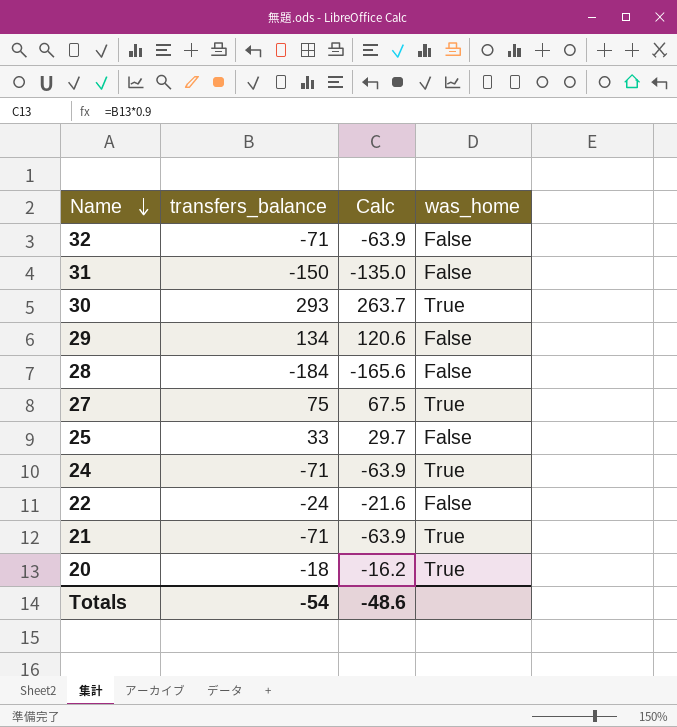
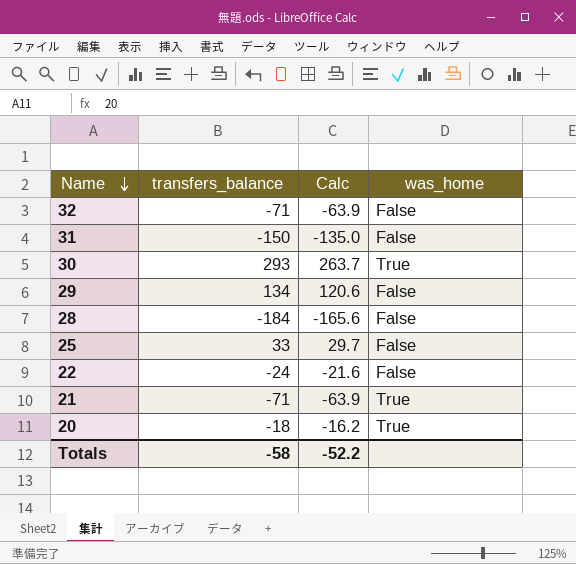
row 27: 75 | 67.5 | True -> none
row 24: -71 | -63.9 | True -> none
Totals | transfers_balance: -54 -> -58
Totals | Calc: -48.6 -> -52.2

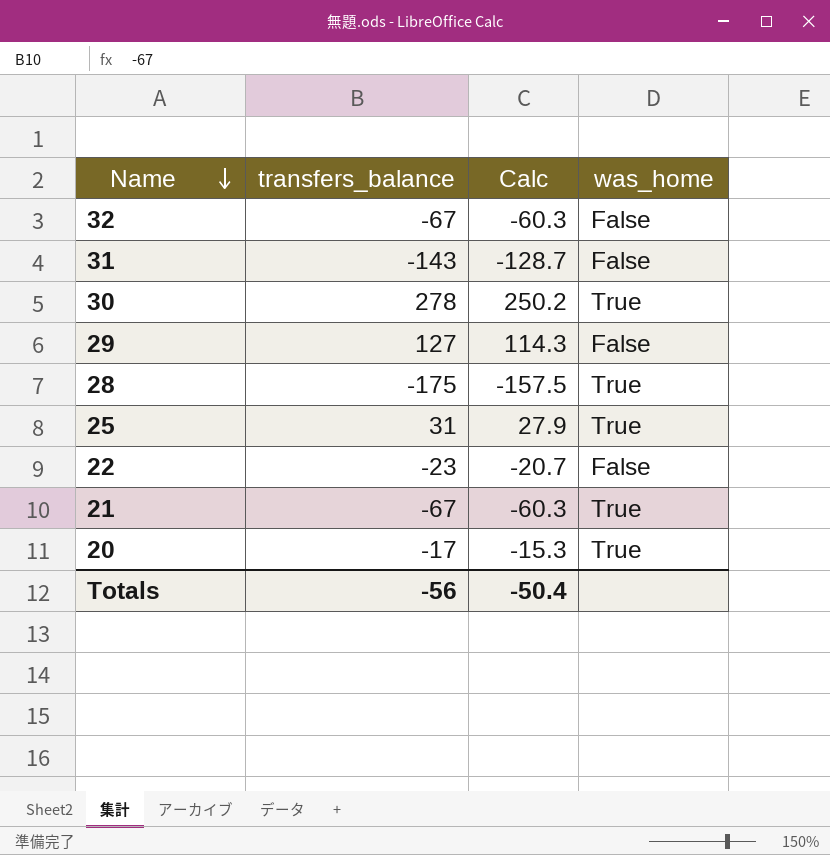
32 | transfers_balance: -71 -> -67
32 | Calc: -63.9 -> -60.3
31 | transfers_balance: -150 -> -143
31 | Calc: -135.0 -> -128.7
30 | transfers_balance: 293 -> 278
30 | Calc: 263.7 -> 250.2
29 | transfers_balance: 134 -> 127
29 | Calc: 120.6 -> 114.3
28 | transfers_balance: -184 -> -175
28 | Calc: -165.6 -> -157.5
28 | was_home: False -> True
25 | transfers_balance: 33 -> 31
25 | Calc: 29.7 -> 27.9
25 | was_home: False -> True
22 | transfers_balance: -24 -> -23
22 | Calc: -21.6 -> -20.7
21 | transfers_balance: -71 -> -67
21 | Calc: -63.9 -> -60.3
20 | transfers_balance: -18 -> -17
20 | Calc: -16.2 -> -15.3
Totals | transfers_balance: -58 -> -56
Totals | Calc: -52.2 -> -50.4

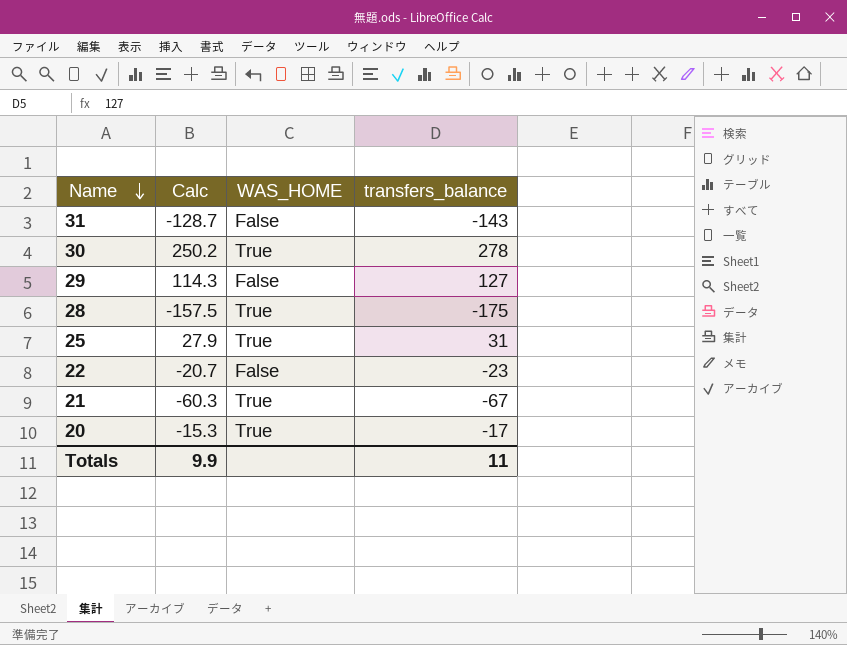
column name: was_home -> WAS_HOME
column transfers_balance | position: 2 -> 4
row 32: -67 | -60.3 | False -> none
Totals | Calc: -50.4 -> 9.9
Totals | transfers_balance: -56 -> 11

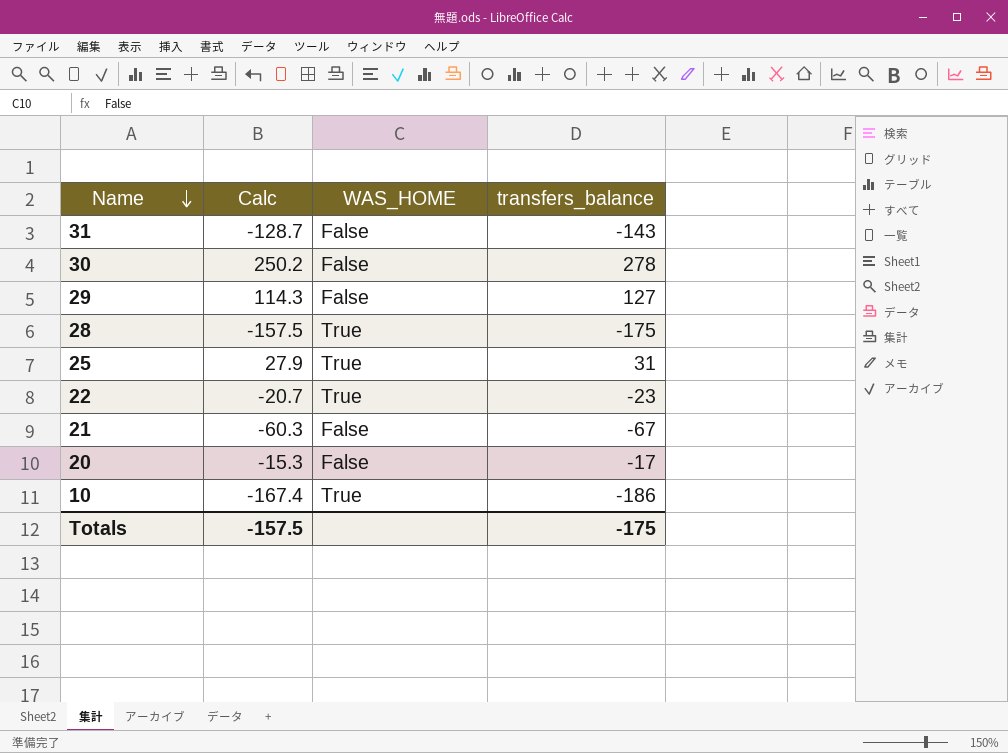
30 | WAS_HOME: True -> False
22 | WAS_HOME: False -> True
21 | WAS_HOME: True -> False
20 | WAS_HOME: True -> False
row 10: none -> -167.4 | True | -186
Totals | Calc: 9.9 -> -157.5
Totals | transfers_balance: 11 -> -175

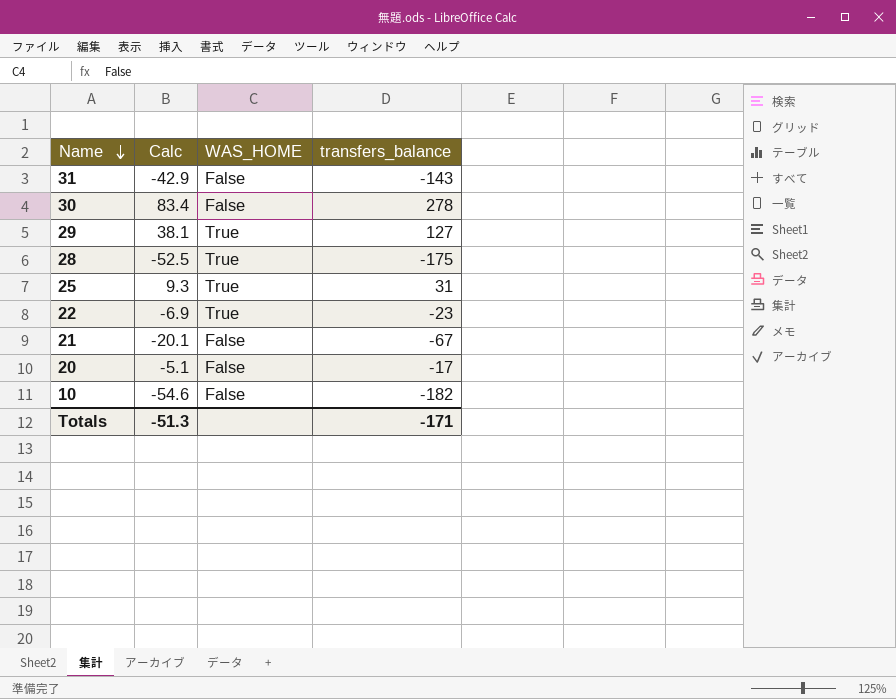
column Calc | formula: [transfers_balance] * 0.9 -> [transfers_balance] * 0.3
29 | WAS_HOME: False -> True
10 | WAS_HOME: True -> False
10 | transfers_balance: -186 -> -182
Totals | Calc: -157.5 -> -51.3
Totals | transfers_balance: -175 -> -171

